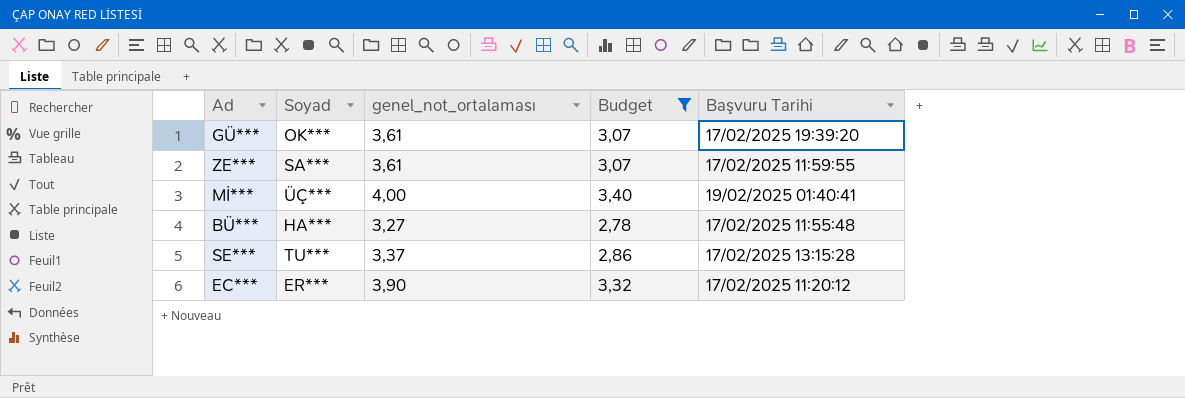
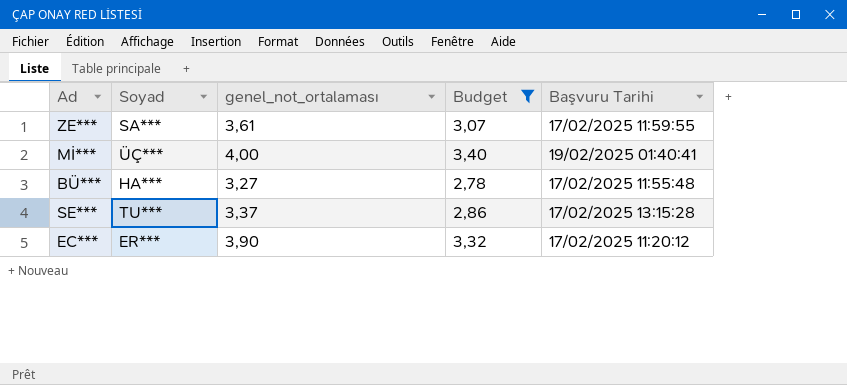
row GÜ***: OK*** | 3,61 | 3,07 | 17/02/2025 19:39:20 -> none

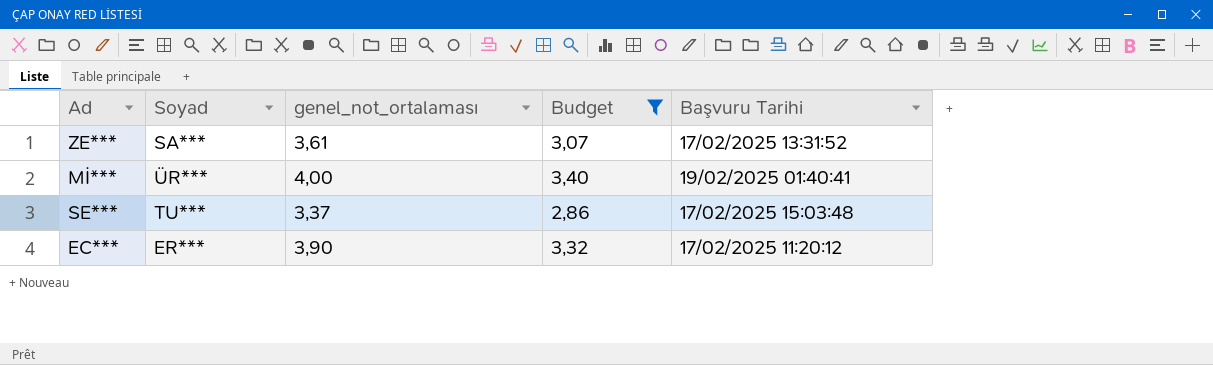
row BÜ***: HA*** | 3,27 | 2,78 | 17/02/2025 11:55:48 -> none
ZE*** | Başvuru Tarihi: 17/02/2025 11:59:55 -> 17/02/2025 13:31:52
Mİ*** | Soyad: ÜÇ*** -> ÜR***
SE*** | Başvuru Tarihi: 17/02/2025 13:15:28 -> 17/02/2025 15:03:48

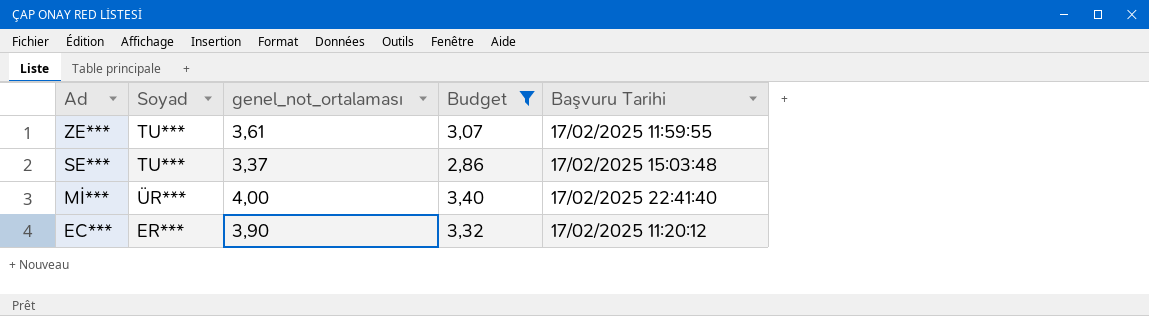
row order: none -> Ad descending
ZE*** | Soyad: SA*** -> TU***
ZE*** | Başvuru Tarihi: 17/02/2025 13:31:52 -> 17/02/2025 11:59:55
Mİ*** | Başvuru Tarihi: 19/02/2025 01:40:41 -> 17/02/2025 22:41:40

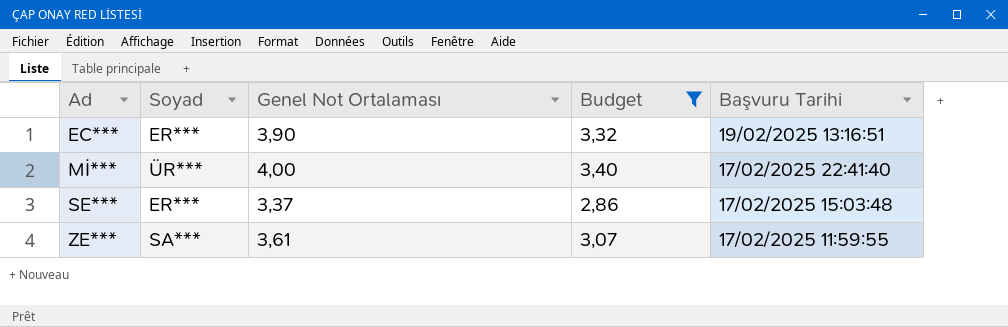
row order: Ad descending -> Ad ascending
column name: genel_not_ortalaması -> Genel Not Ortalaması
EC*** | Başvuru Tarihi: 17/02/2025 11:20:12 -> 19/02/2025 13:16:51
SE*** | Soyad: TU*** -> ER***
ZE*** | Soyad: TU*** -> SA***

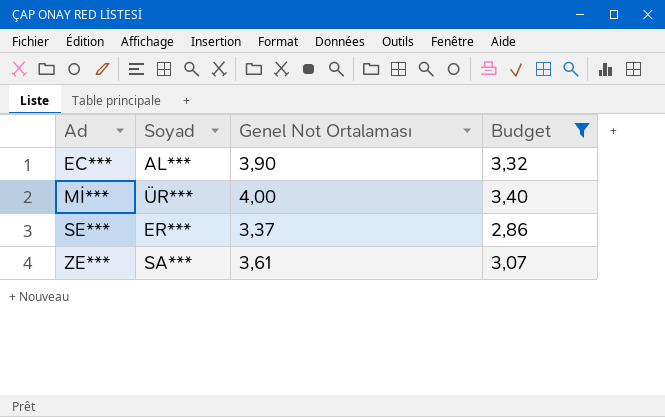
column Başvuru Tarihi | position: 5 -> none
EC*** | Soyad: ER*** -> AL***

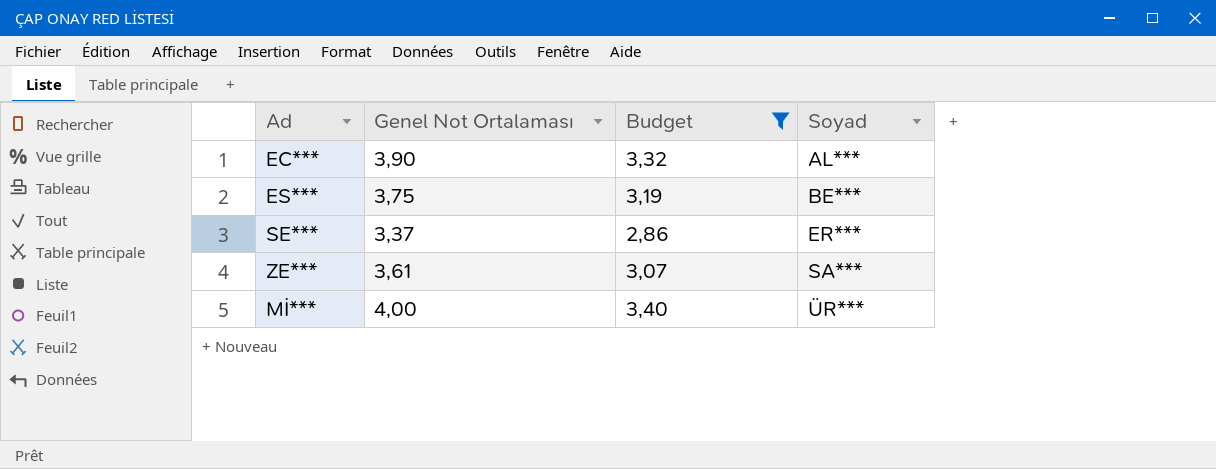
row order: Ad ascending -> Soyad ascending
column Soyad | position: 2 -> 4
row ES***: none -> 3,75 | 3,19 | BE***

